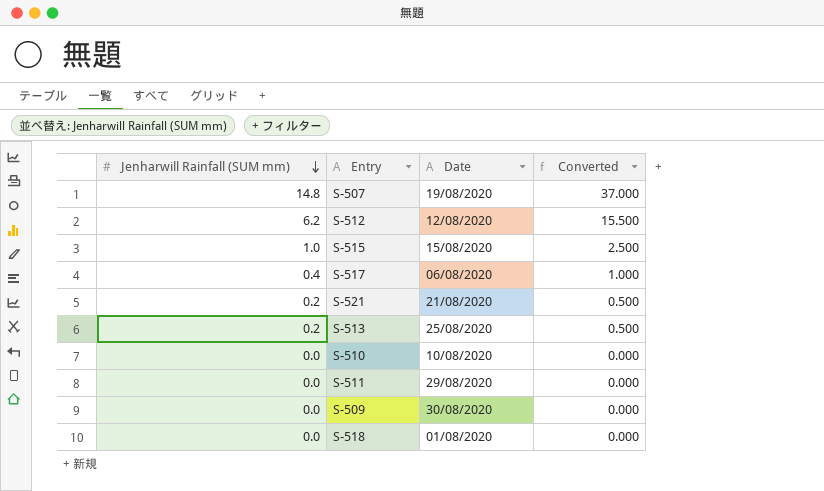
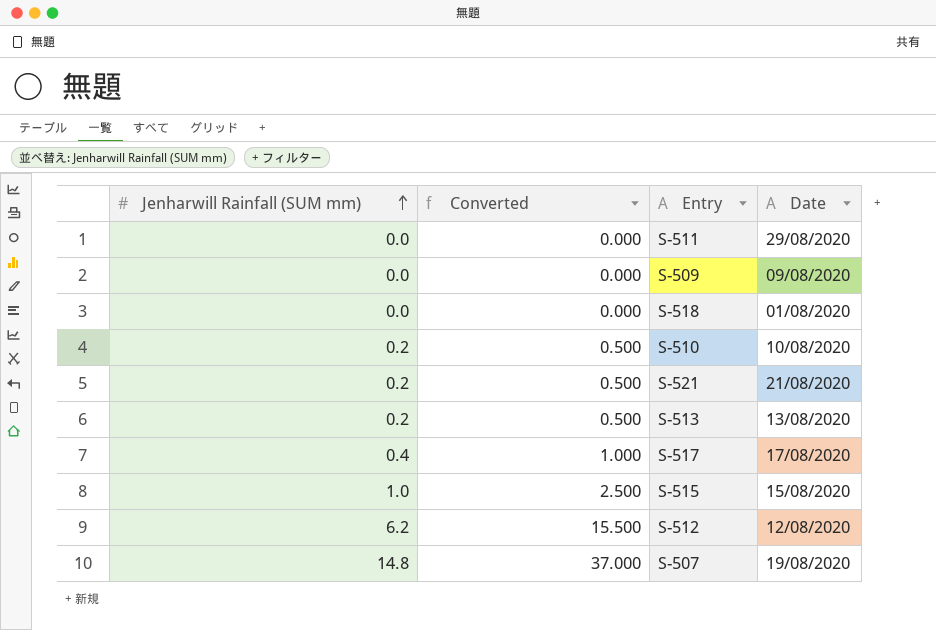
row order: Jenharwill Rainfall (SUM mm) descending -> Jenharwill Rainfall (SUM mm) ascending
column Converted | position: 4 -> 2
S-509 | Date: 30/08/2020 -> 09/08/2020
S-510 | Jenharwill Rainfall (SUM mm): 0.0 -> 0.2
S-510 | Converted: 0.000 -> 0.500
S-513 | Date: 25/08/2020 -> 13/08/2020
S-517 | Date: 06/08/2020 -> 17/08/2020

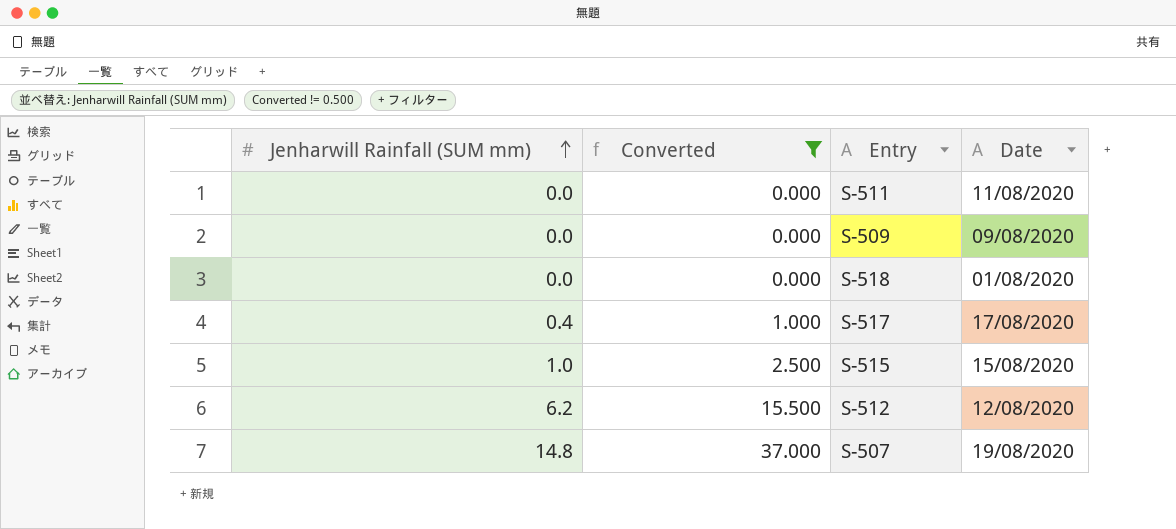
filter: none -> Converted != 0.500
S-511 | Date: 29/08/2020 -> 11/08/2020

